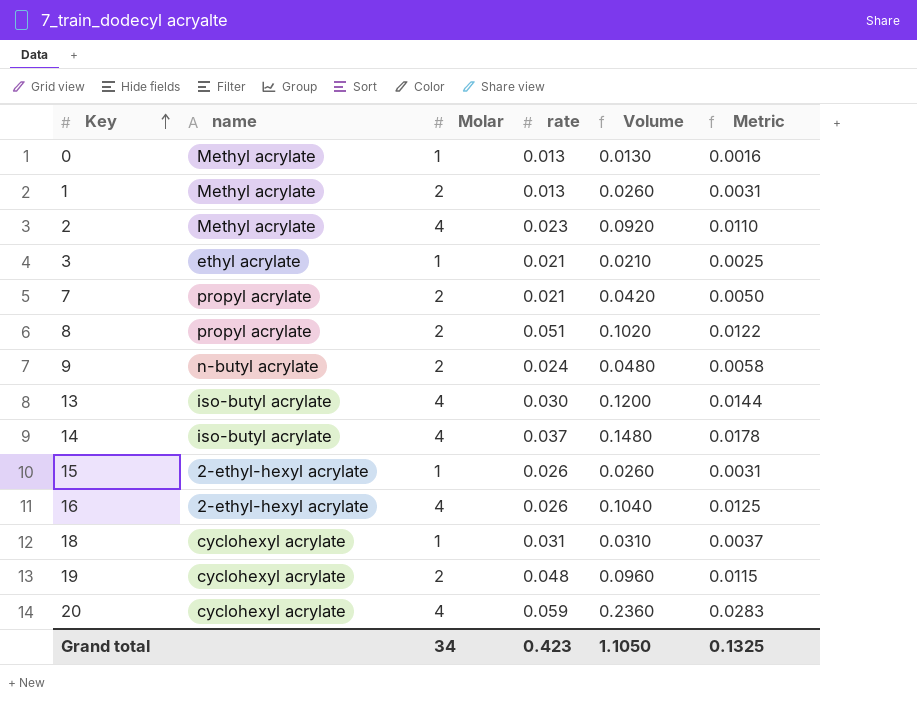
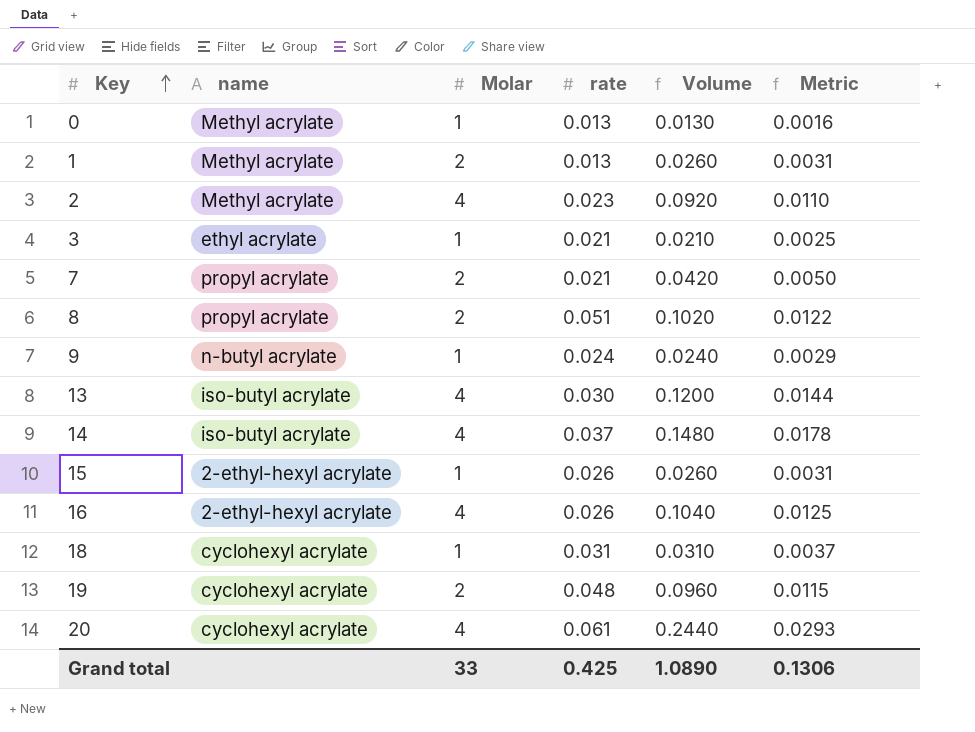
9 | Molar: 2 -> 1
9 | Volume: 0.0480 -> 0.0240
9 | Metric: 0.0058 -> 0.0029
20 | rate: 0.059 -> 0.061
20 | Volume: 0.2360 -> 0.2440
20 | Metric: 0.0283 -> 0.0293
Grand total | Molar: 34 -> 33
Grand total | rate: 0.423 -> 0.425
Grand total | Volume: 1.1050 -> 1.0890
Grand total | Metric: 0.1325 -> 0.1306

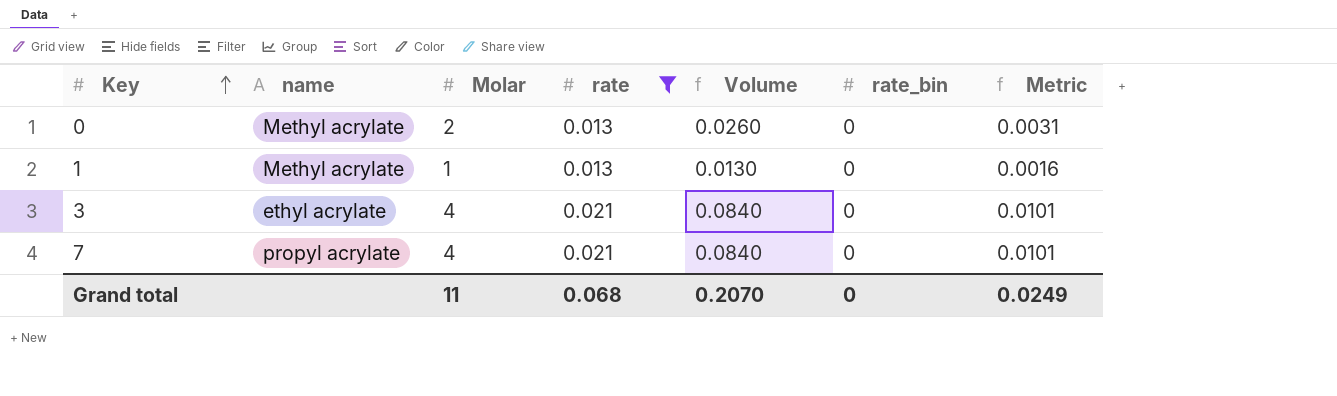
filter: none -> rate <= 0.021
column rate_bin | position: none -> 6
0 | Molar: 1 -> 2
0 | Volume: 0.0130 -> 0.0260
0 | Metric: 0.0016 -> 0.0031
1 | Molar: 2 -> 1
1 | Volume: 0.0260 -> 0.0130
1 | Metric: 0.0031 -> 0.0016
3 | Molar: 1 -> 4
3 | Volume: 0.0210 -> 0.0840
3 | Metric: 0.0025 -> 0.0101
7 | Molar: 2 -> 4
7 | Volume: 0.0420 -> 0.0840
7 | Metric: 0.0050 -> 0.0101
Grand total | Molar: 33 -> 11
Grand total | rate: 0.425 -> 0.068
Grand total | Volume: 1.0890 -> 0.2070
Grand total | Metric: 0.1306 -> 0.0249

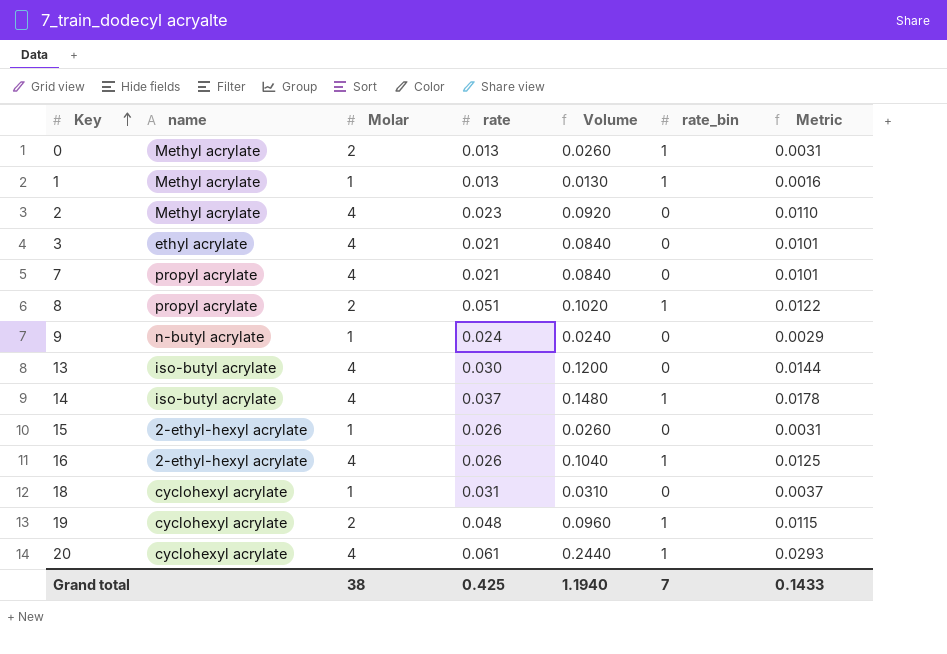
filter: rate <= 0.021 -> none
0 | rate_bin: 0 -> 1
1 | rate_bin: 0 -> 1
Grand total | Molar: 11 -> 38
Grand total | rate: 0.068 -> 0.425
Grand total | Volume: 0.2070 -> 1.1940
Grand total | rate_bin: 0 -> 7
Grand total | Metric: 0.0249 -> 0.1433

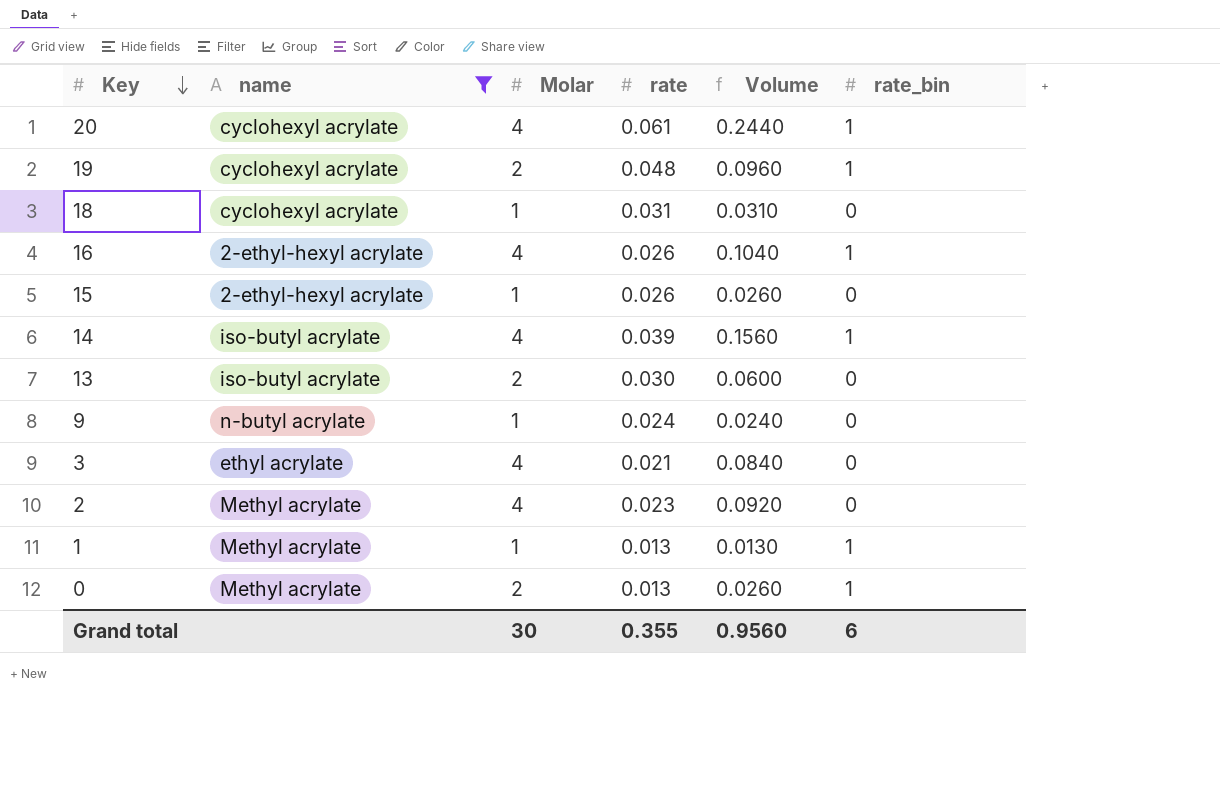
filter: none -> name != propyl acrylate
row order: Key ascending -> Key descending
column Metric | formula: [Volume] * 0.12 -> none
14 | rate: 0.037 -> 0.039
14 | Volume: 0.1480 -> 0.1560
13 | Molar: 4 -> 2
13 | Volume: 0.1200 -> 0.0600
Grand total | Molar: 38 -> 30
Grand total | rate: 0.425 -> 0.355
Grand total | Volume: 1.1940 -> 0.9560
Grand total | rate_bin: 7 -> 6

